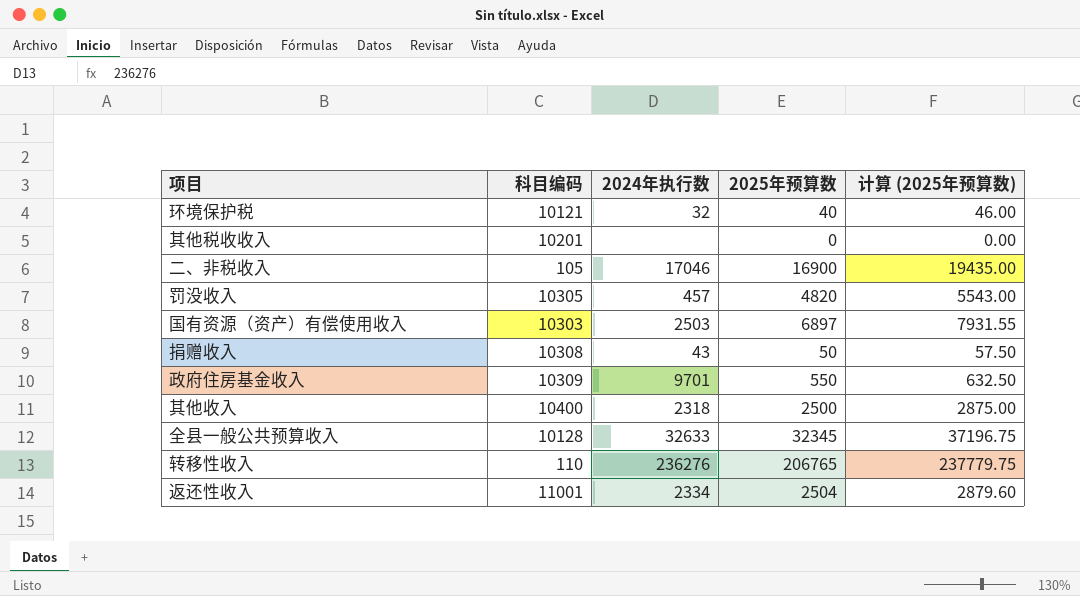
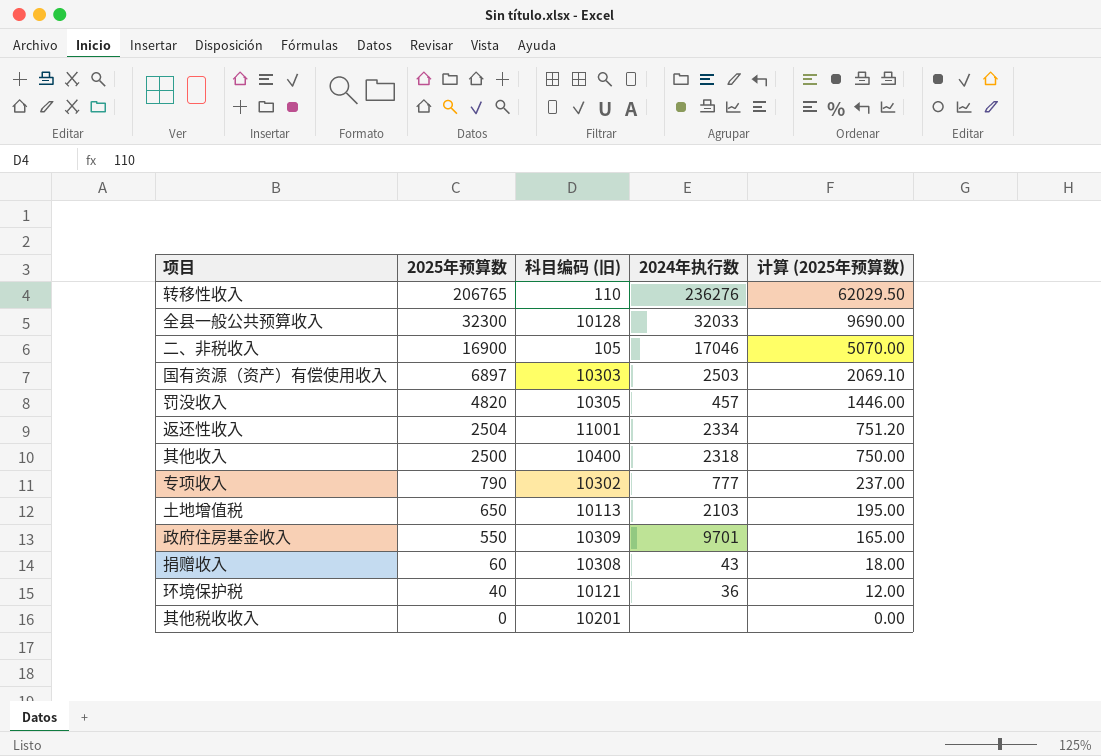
row order: none -> 2025年预算数 descending
column 2025年预算数 | position: 4 -> 2
column name: 科目编码 -> 科目编码 (旧)
column 计算 (2025年预算数) | formula: [2025年预算数] * 1.15 -> [2025年预算数] * 0.3
全县一般公共预算收入 | 2025年预算数: 32345 -> 32300
全县一般公共预算收入 | 2024年执行数: 32633 -> 32033
row 专项收入: none -> 790 | 10302 | 777 | 237.00
row 土地增值税: none -> 650 | 10113 | 2103 | 195.00
捐赠收入 | 2025年预算数: 50 -> 60
环境保护税 | 2024年执行数: 32 -> 36

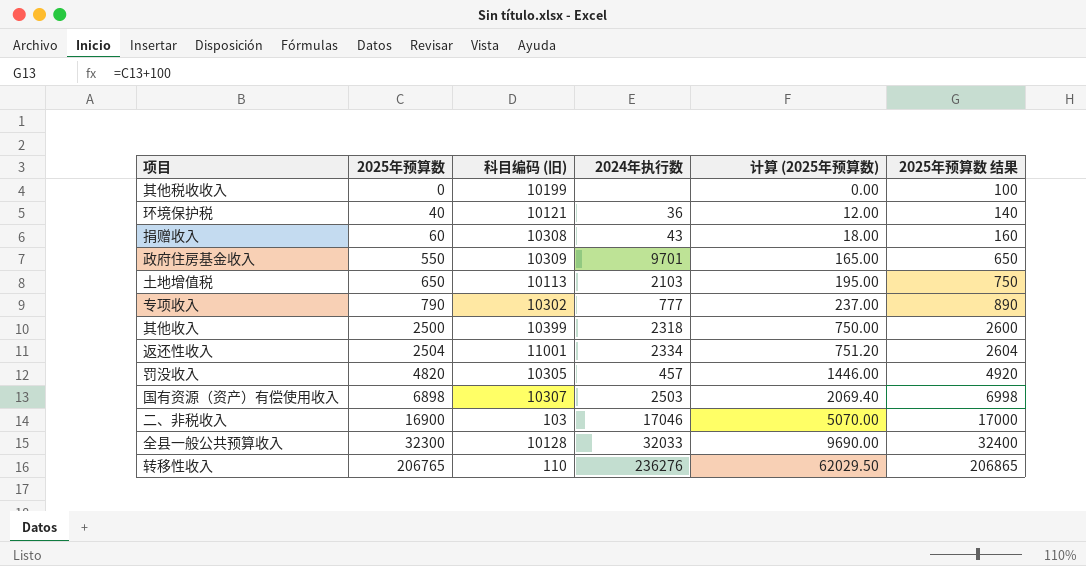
row order: 2025年预算数 descending -> 2025年预算数 ascending
column 2025年预算数 结果 | formula: none -> [2025年预算数] + 100
其他税收收入 | 科目编码 (旧): 10201 -> 10199
其他收入 | 科目编码 (旧): 10400 -> 10399
国有资源（资产）有偿使用收入 | 2025年预算数: 6897 -> 6898
国有资源（资产）有偿使用收入 | 科目编码 (旧): 10303 -> 10307
国有资源（资产）有偿使用收入 | 计算 (2025年预算数): 2069.10 -> 2069.40
二、非税收入 | 科目编码 (旧): 105 -> 103

